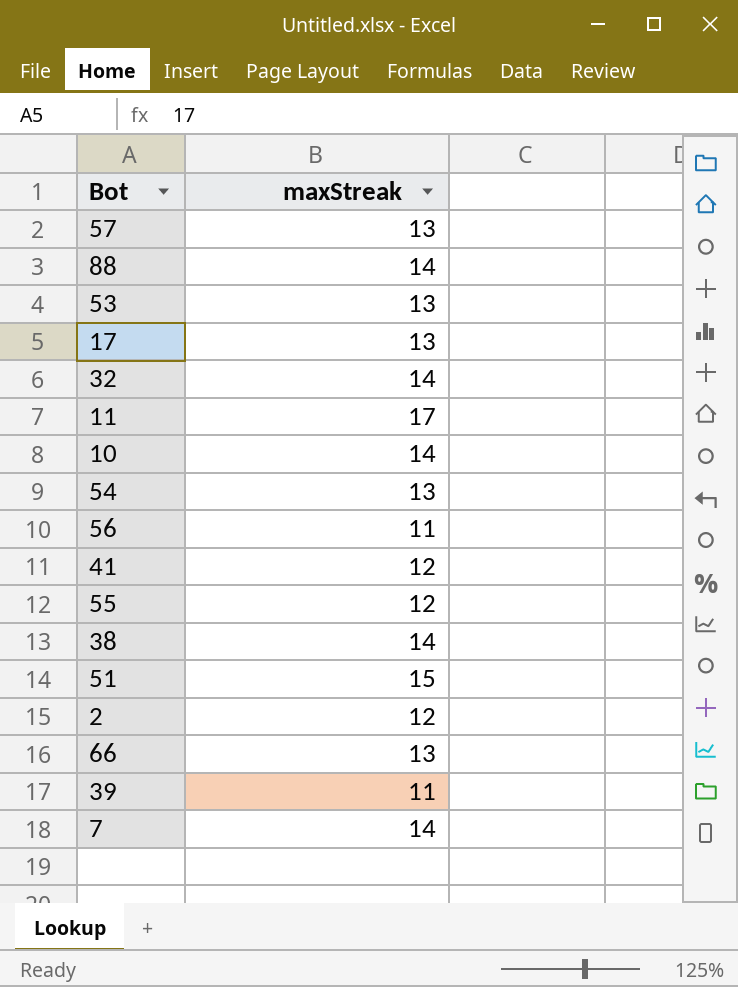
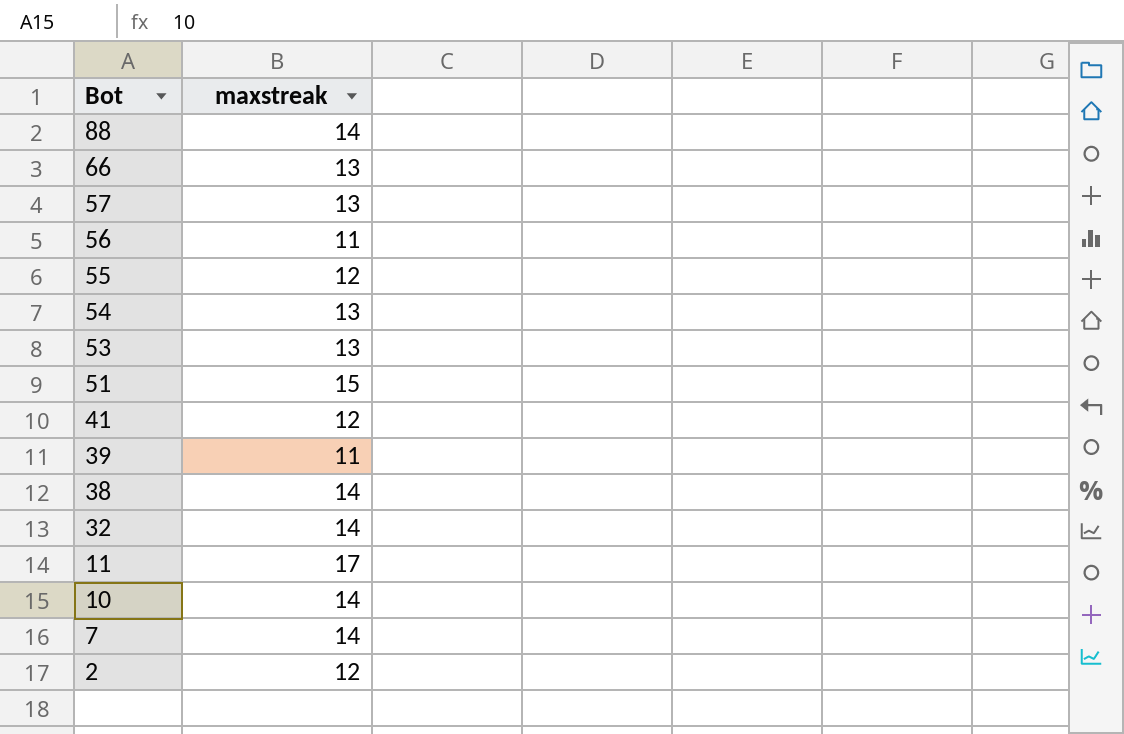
row order: none -> Bot descending
column name: maxStreak -> maxstreak
row 17: 13 -> none

